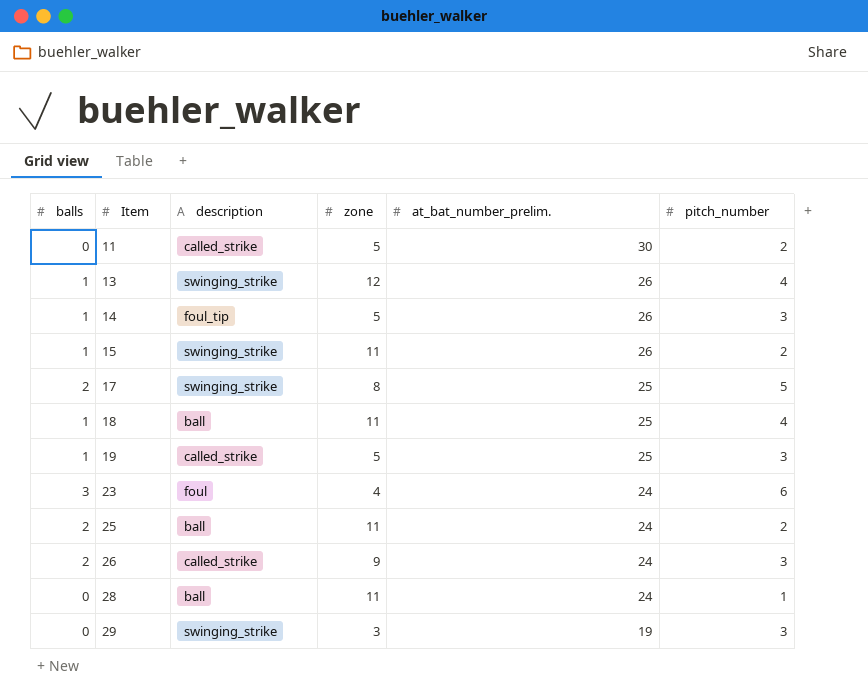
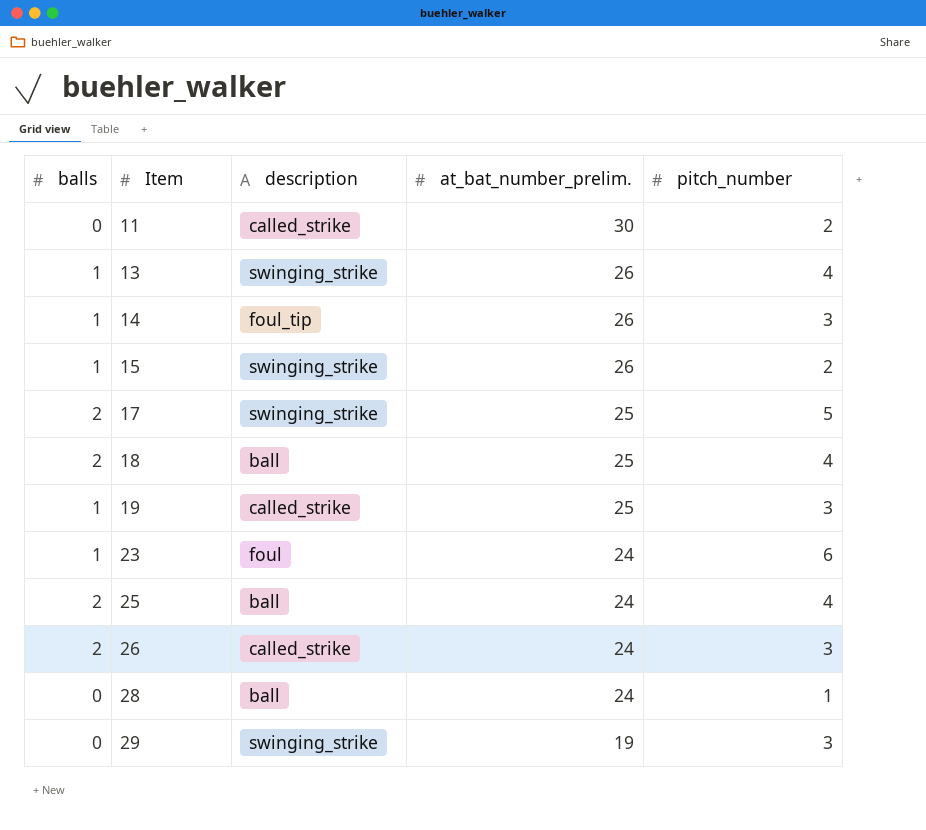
column zone | position: 4 -> none
18 | balls: 1 -> 2
23 | balls: 3 -> 1
25 | pitch_number: 2 -> 4

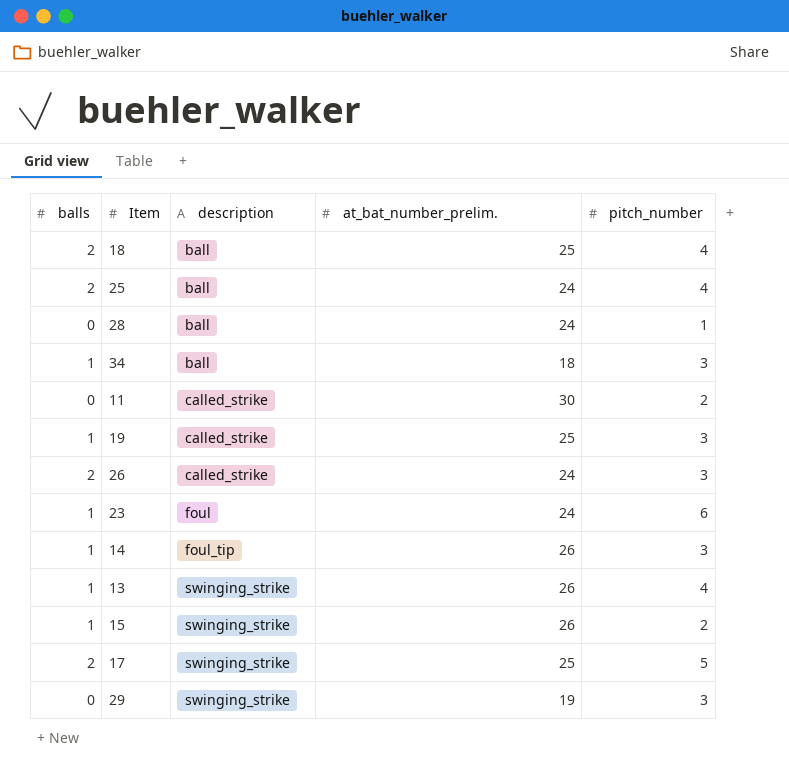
row order: Item ascending -> description ascending
row 34: none -> 1 | ball | 18 | 3

